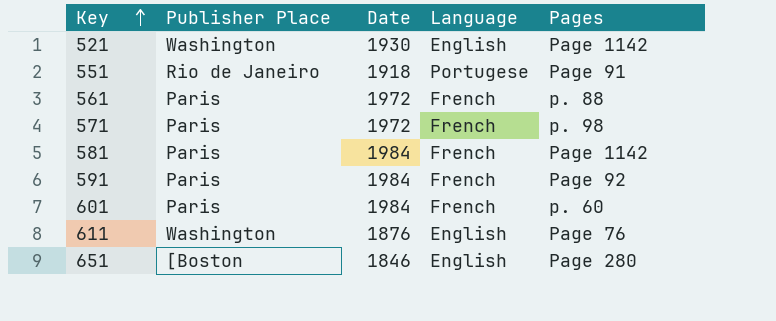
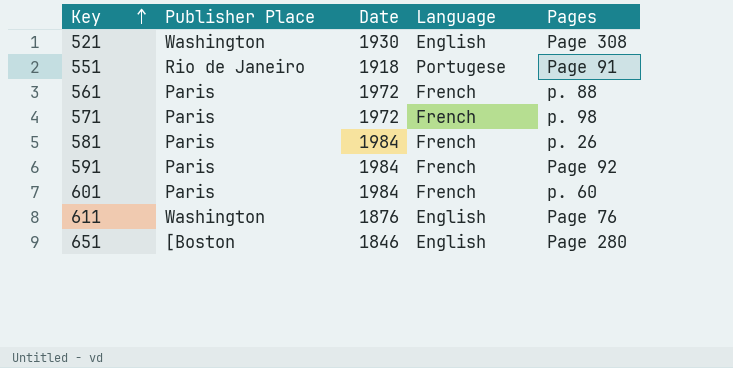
521 | Pages: Page 1142 -> Page 308
581 | Pages: Page 1142 -> p. 26

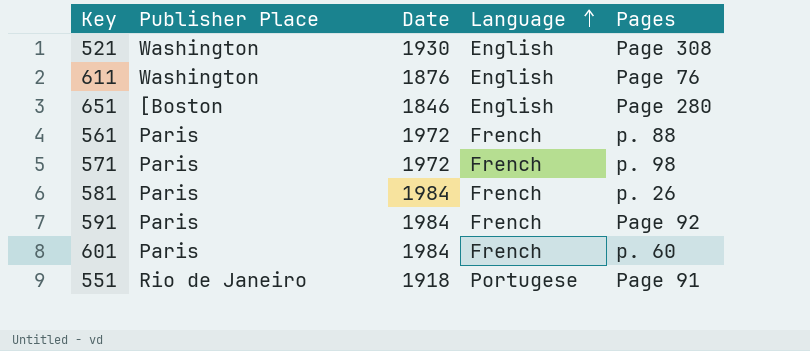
row order: Key ascending -> Language ascending

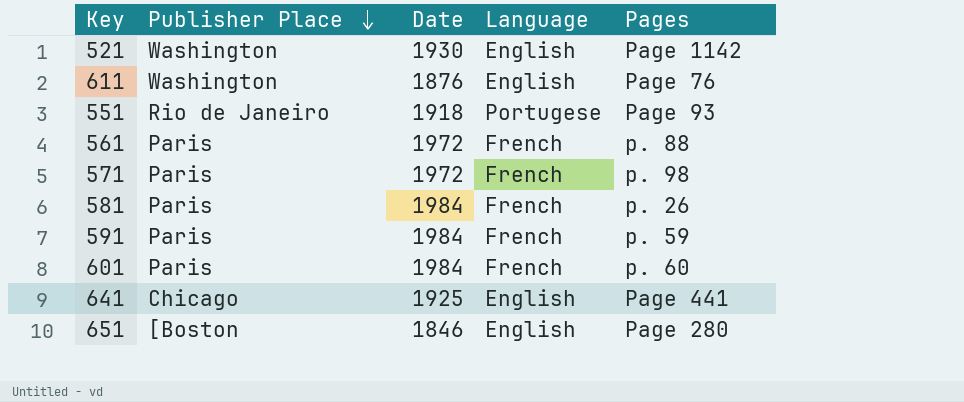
row order: Language ascending -> Publisher Place descending
521 | Pages: Page 308 -> Page 1142
551 | Pages: Page 91 -> Page 93
591 | Pages: Page 92 -> p. 59
row 641: none -> Chicago | 1925 | English | Page 441

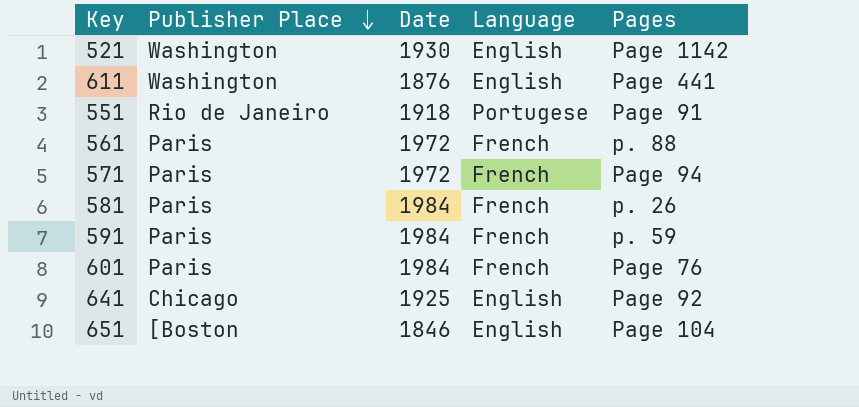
611 | Pages: Page 76 -> Page 441
551 | Pages: Page 93 -> Page 91
571 | Pages: p. 98 -> Page 94
601 | Pages: p. 60 -> Page 76
641 | Pages: Page 441 -> Page 92
651 | Pages: Page 280 -> Page 104

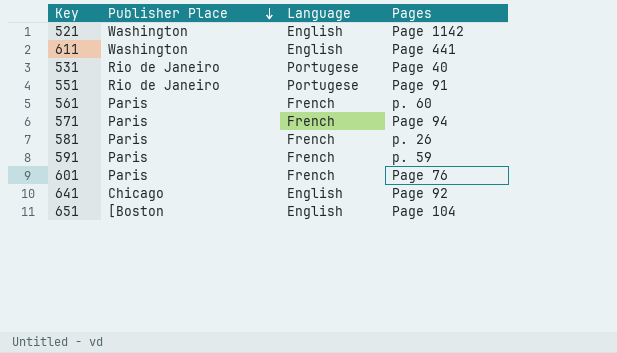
column Date | position: 3 -> none
row 531: none -> Rio de Janeiro | Portugese | Page 40
561 | Pages: p. 88 -> p. 60

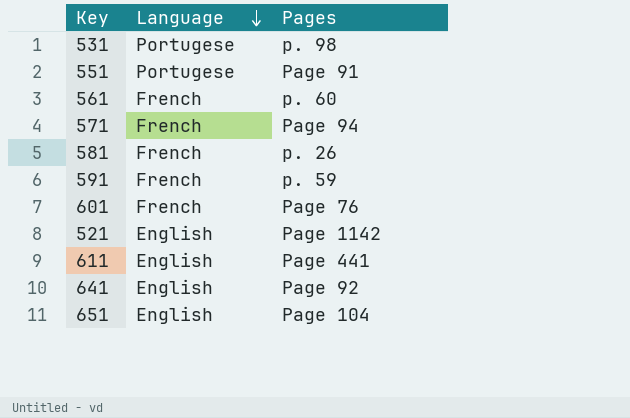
row order: Publisher Place descending -> Language descending
column Publisher Place | position: 2 -> none
531 | Pages: Page 40 -> p. 98

